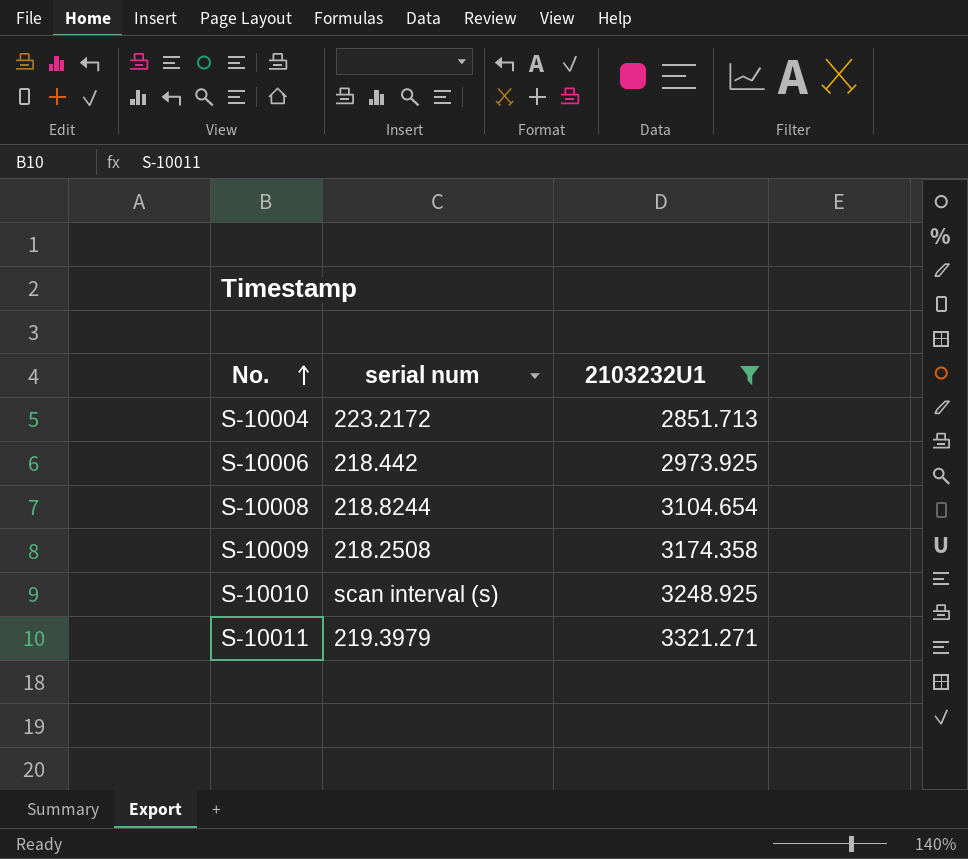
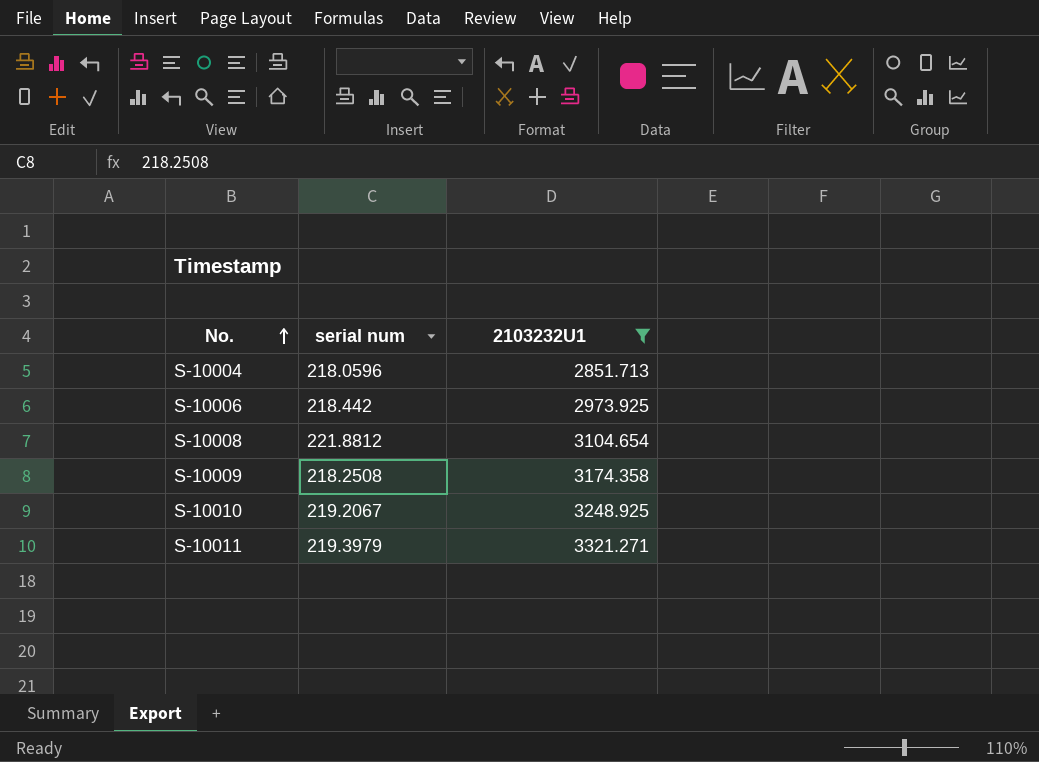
S-10004 | serial num: 223.2172 -> 218.0596
S-10008 | serial num: 218.8244 -> 221.8812
S-10010 | serial num: scan interval (s) -> 219.2067

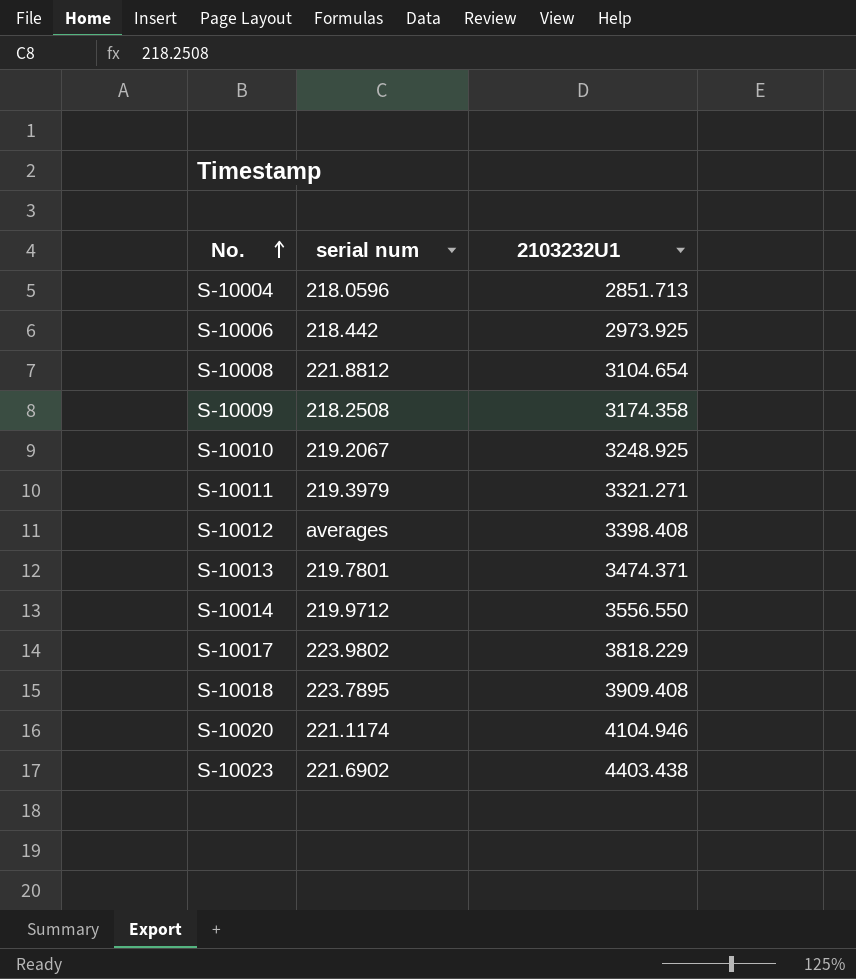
filter: 2103232U1 <= 3321.271 -> none

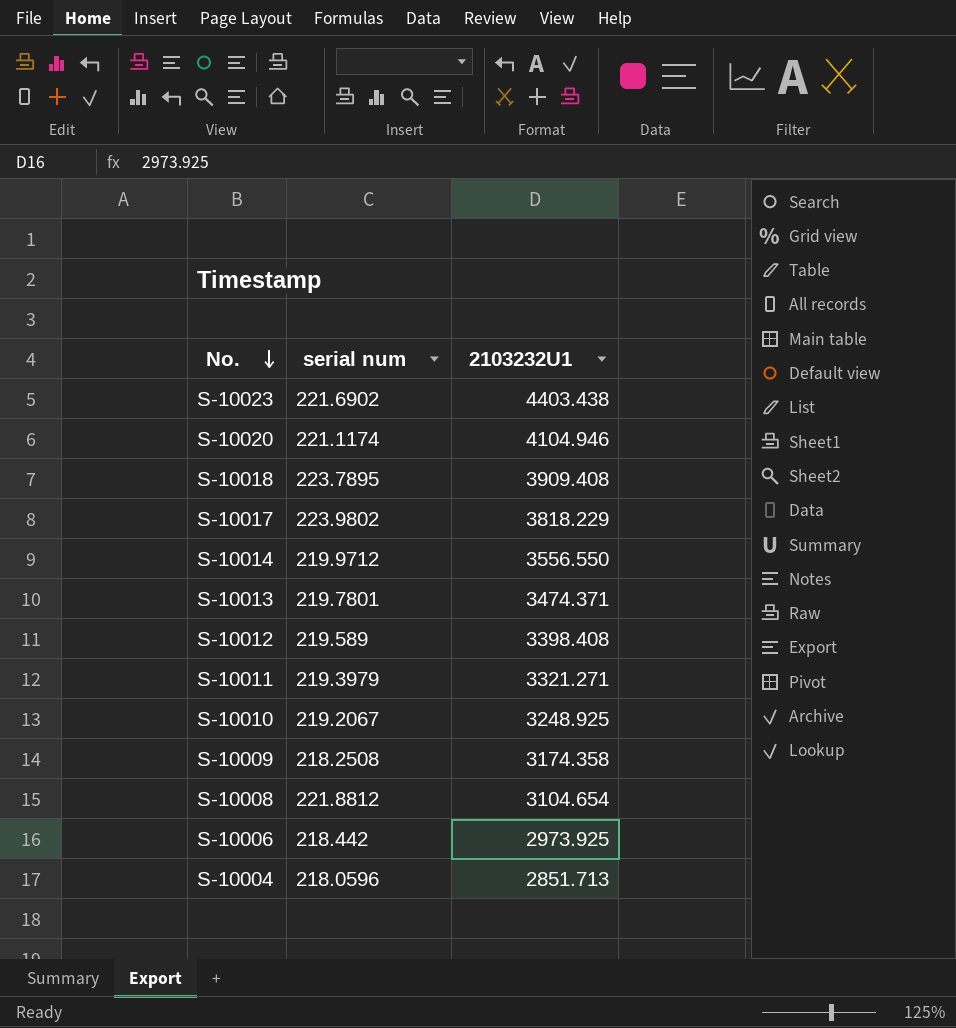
row order: No. ascending -> No. descending
S-10012 | serial num: averages -> 219.589

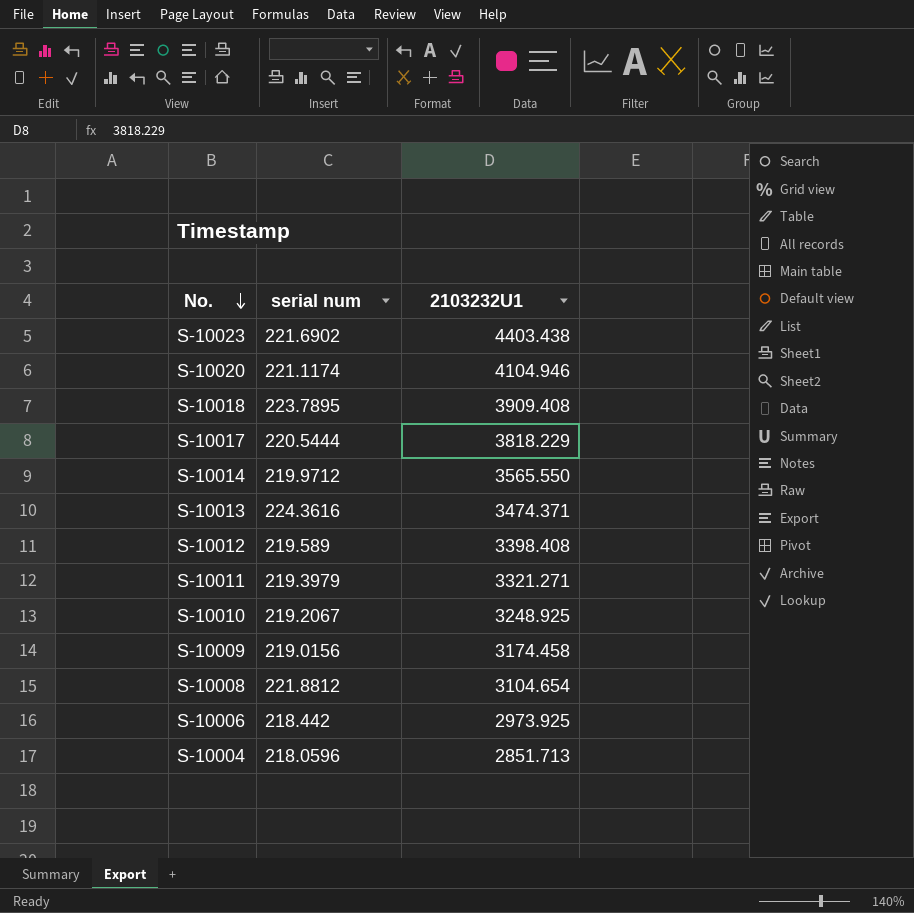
S-10017 | serial num: 223.9802 -> 220.5444
S-10014 | 2103232U1: 3556.550 -> 3565.550
S-10013 | serial num: 219.7801 -> 224.3616
S-10009 | serial num: 218.2508 -> 219.0156
S-10009 | 2103232U1: 3174.358 -> 3174.458

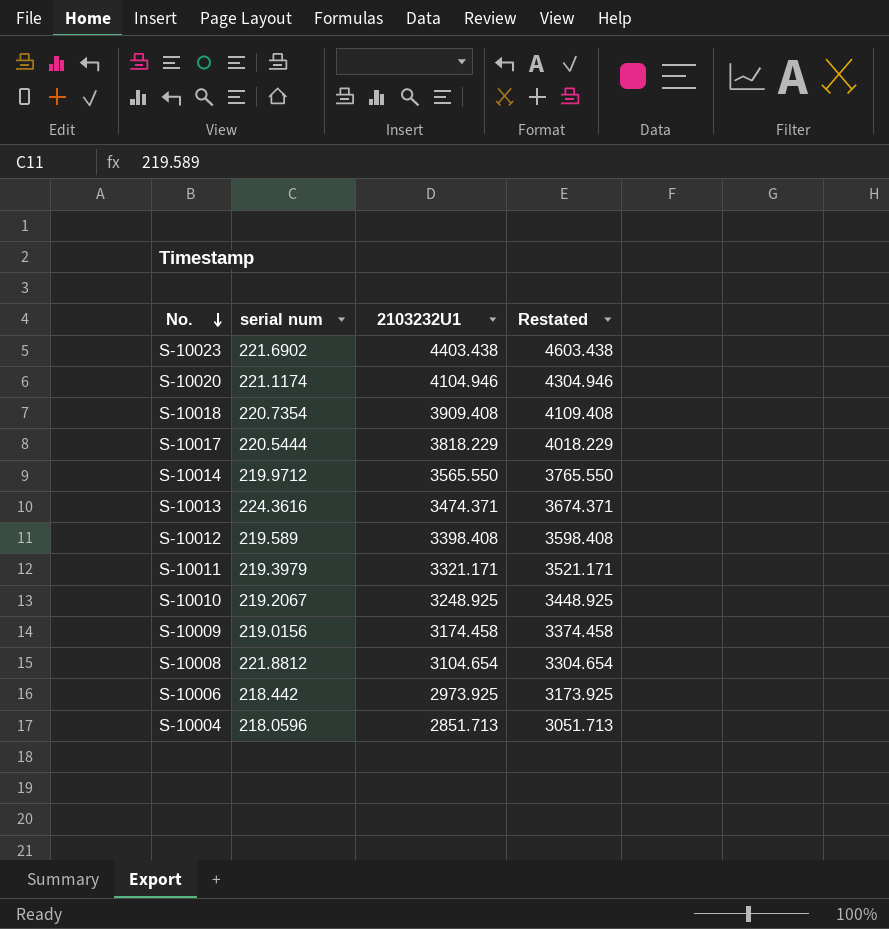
column Restated | formula: none -> [2103232U1] + 200
S-10018 | serial num: 223.7895 -> 220.7354
S-10011 | 2103232U1: 3321.271 -> 3321.171

